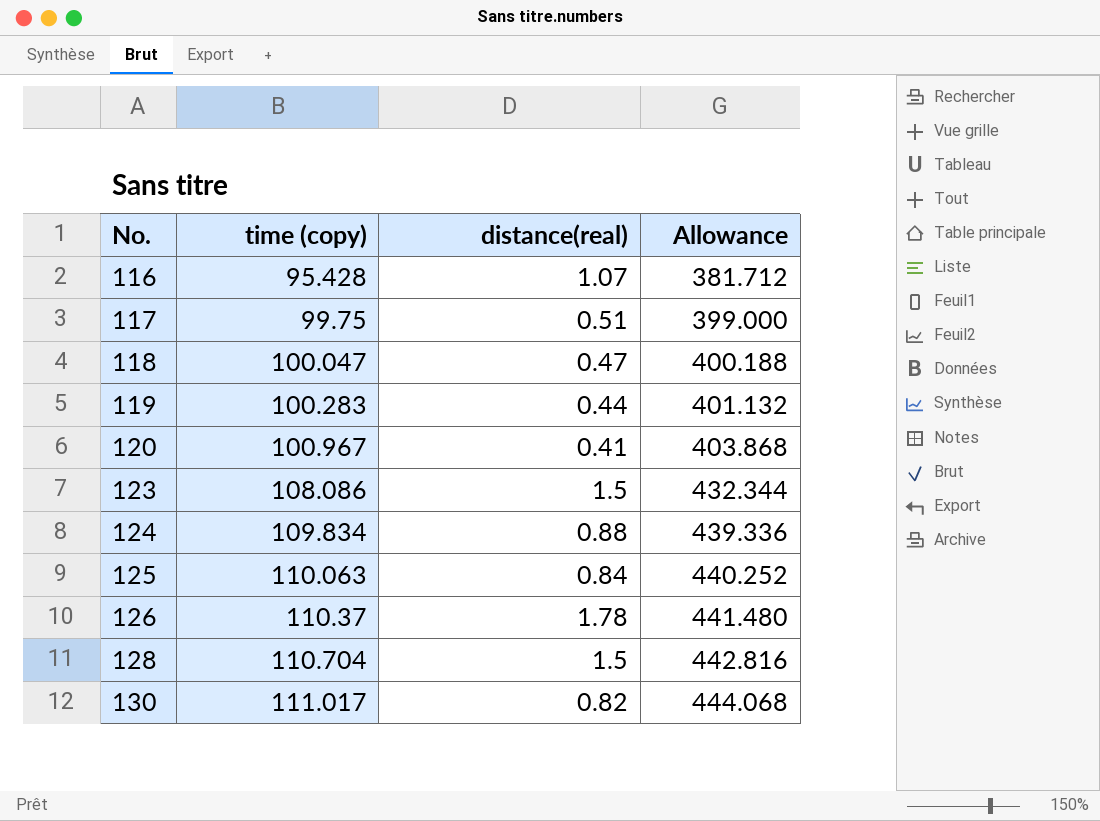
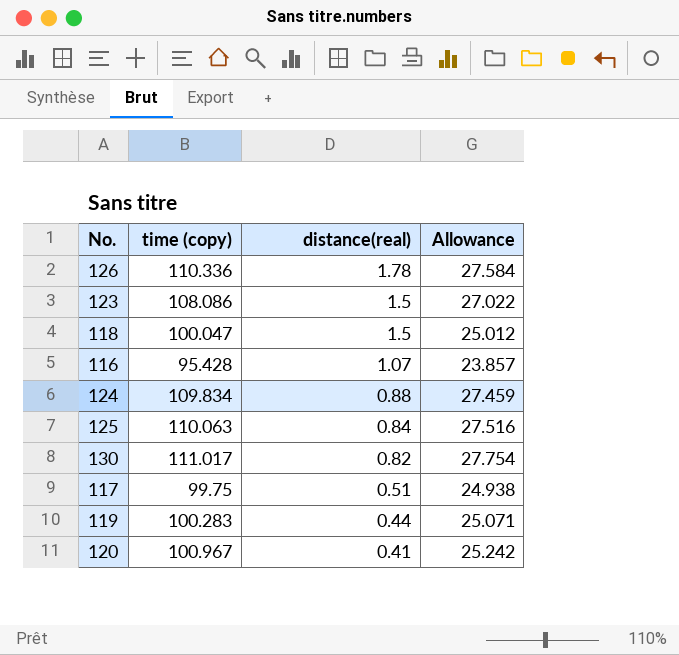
row order: No. ascending -> distance(real) descending
column Allowance | formula: [time (copy)] * 4 -> [time (copy)] * 0.25
row 128: 110.704 | 1.5 | 442.816 -> none
126 | time (copy): 110.37 -> 110.336
118 | distance(real): 0.47 -> 1.5

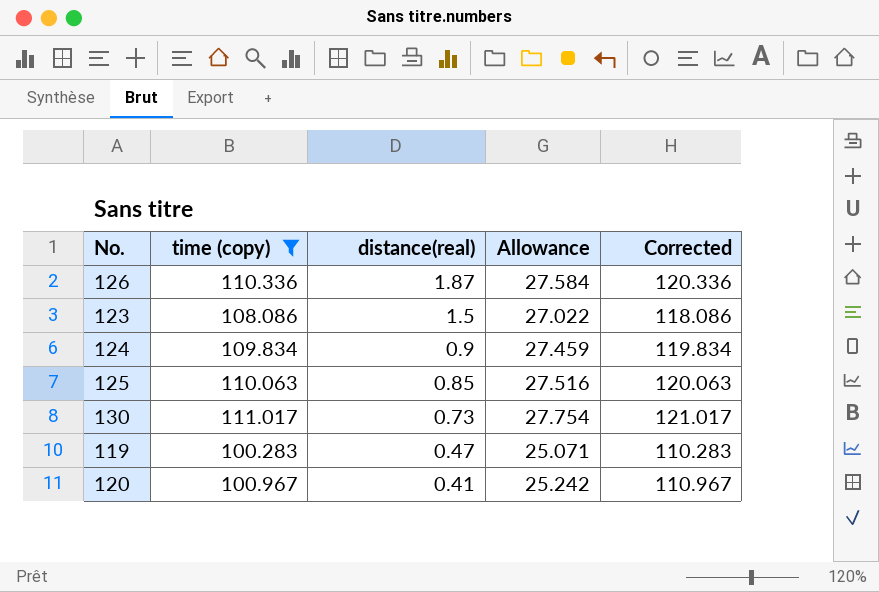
filter: none -> time (copy) >= 100.283
column Corrected | formula: none -> [time (copy)] + 10
126 | distance(real): 1.78 -> 1.87
124 | distance(real): 0.88 -> 0.9
125 | distance(real): 0.84 -> 0.85
130 | distance(real): 0.82 -> 0.73
119 | distance(real): 0.44 -> 0.47

